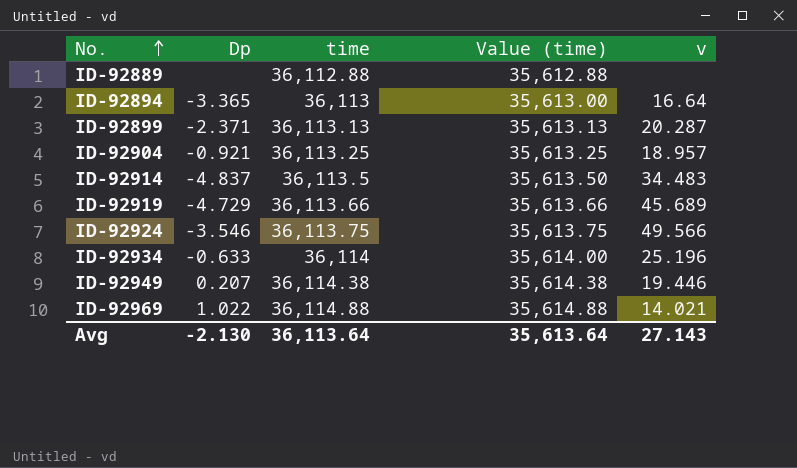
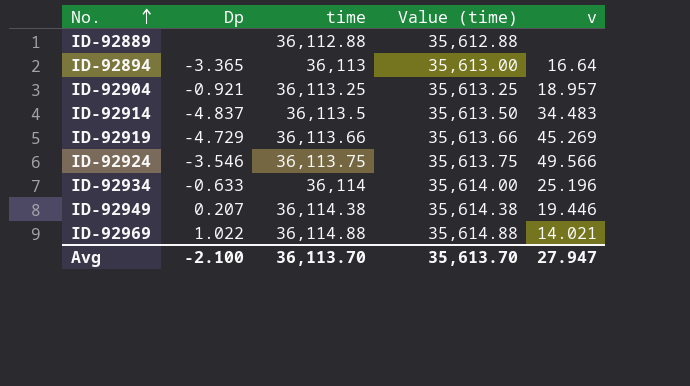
row ID-92899: -2.371 | 36,113.13 | 35,613.13 | 20.287 -> none
ID-92919 | v: 45.689 -> 45.269
Avg | Dp: -2.130 -> -2.100
Avg | time: 36,113.64 -> 36,113.70
Avg | Value (time): 35,613.64 -> 35,613.70
Avg | v: 27.143 -> 27.947

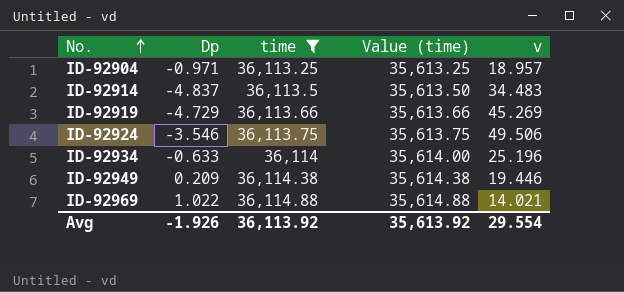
filter: none -> time >= 36,113.25
ID-92904 | Dp: -0.921 -> -0.971
ID-92924 | v: 49.566 -> 49.506
ID-92949 | Dp: 0.207 -> 0.209
Avg | Dp: -2.100 -> -1.926
Avg | time: 36,113.70 -> 36,113.92
Avg | Value (time): 35,613.70 -> 35,613.92
Avg | v: 27.947 -> 29.554

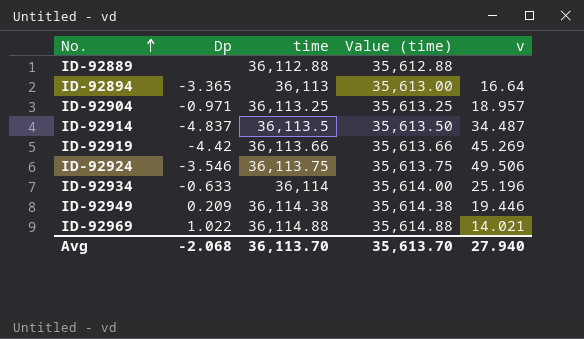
filter: time >= 36,113.25 -> none
ID-92914 | v: 34.483 -> 34.487
ID-92919 | Dp: -4.729 -> -4.42
Avg | Dp: -1.926 -> -2.068
Avg | time: 36,113.92 -> 36,113.70
Avg | Value (time): 35,613.92 -> 35,613.70
Avg | v: 29.554 -> 27.940

